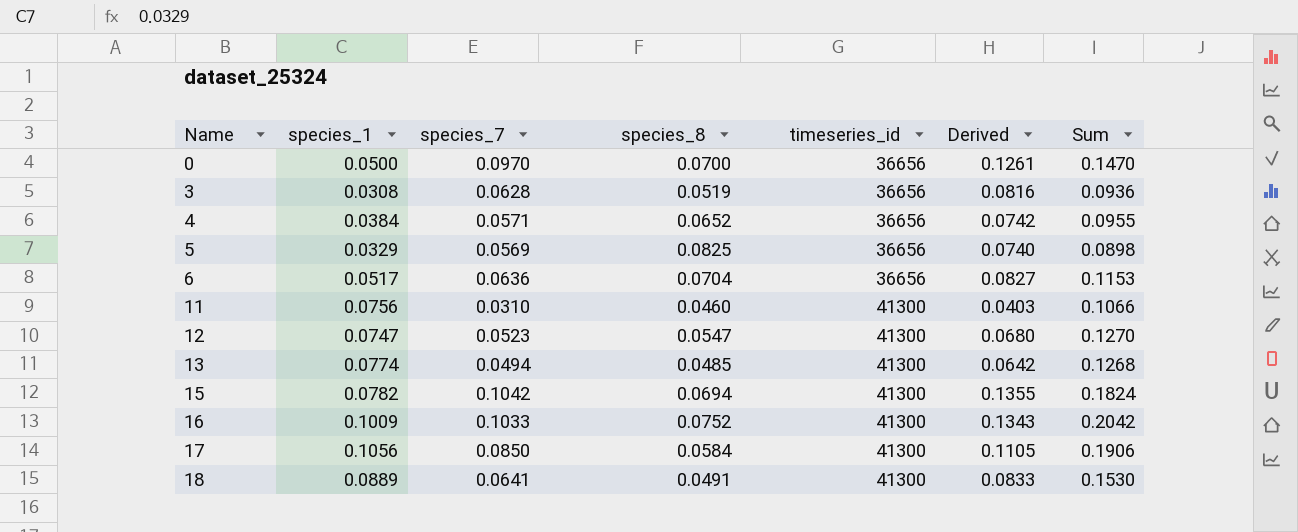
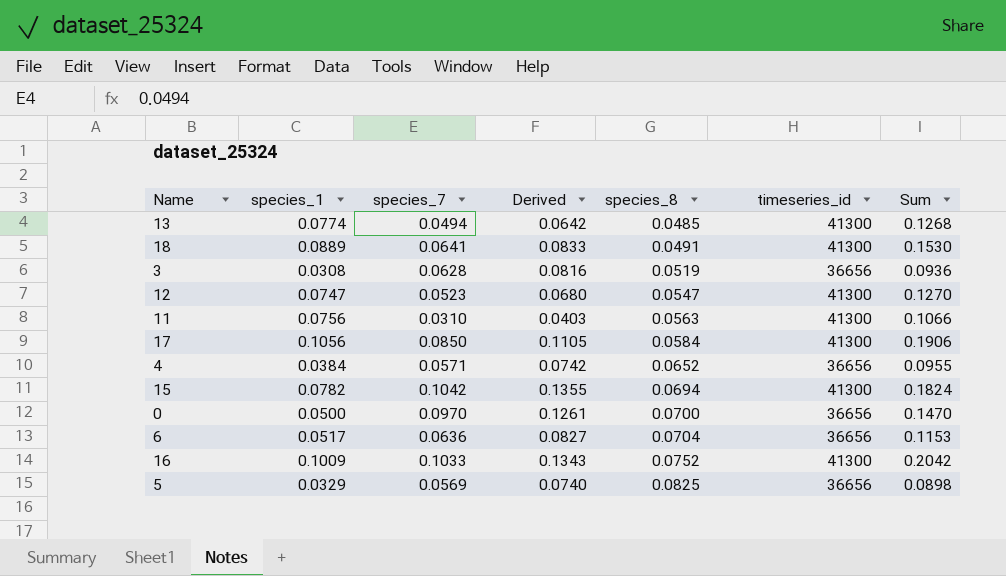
row order: Name ascending -> species_8 ascending
column Derived | position: 6 -> 4
11 | species_8: 0.0460 -> 0.0563

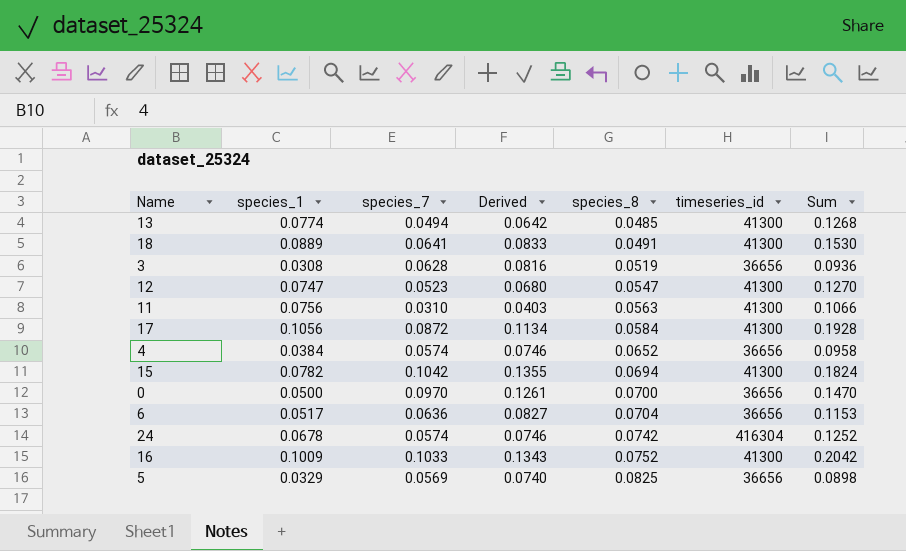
17 | species_7: 0.0850 -> 0.0872
17 | Derived: 0.1105 -> 0.1134
17 | Sum: 0.1906 -> 0.1928
4 | species_7: 0.0571 -> 0.0574
4 | Derived: 0.0742 -> 0.0746
4 | Sum: 0.0955 -> 0.0958
row 24: none -> 0.0678 | 0.0574 | 0.0746 | 0.0742 | 416304 | 0.1252

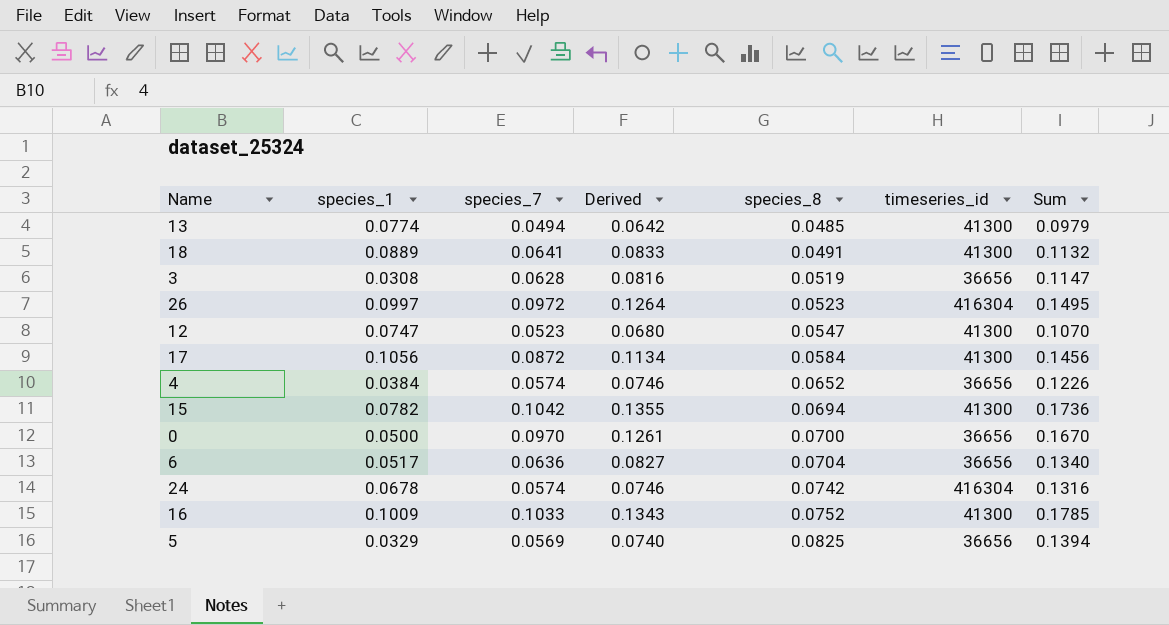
column Sum | formula: [species_1] + [species_7] -> [species_7] + [species_8]
row 11: 0.0756 | 0.0310 | 0.0403 | 0.0563 | 41300 | 0.1066 -> none
row 26: none -> 0.0997 | 0.0972 | 0.1264 | 0.0523 | 416304 | 0.1495

